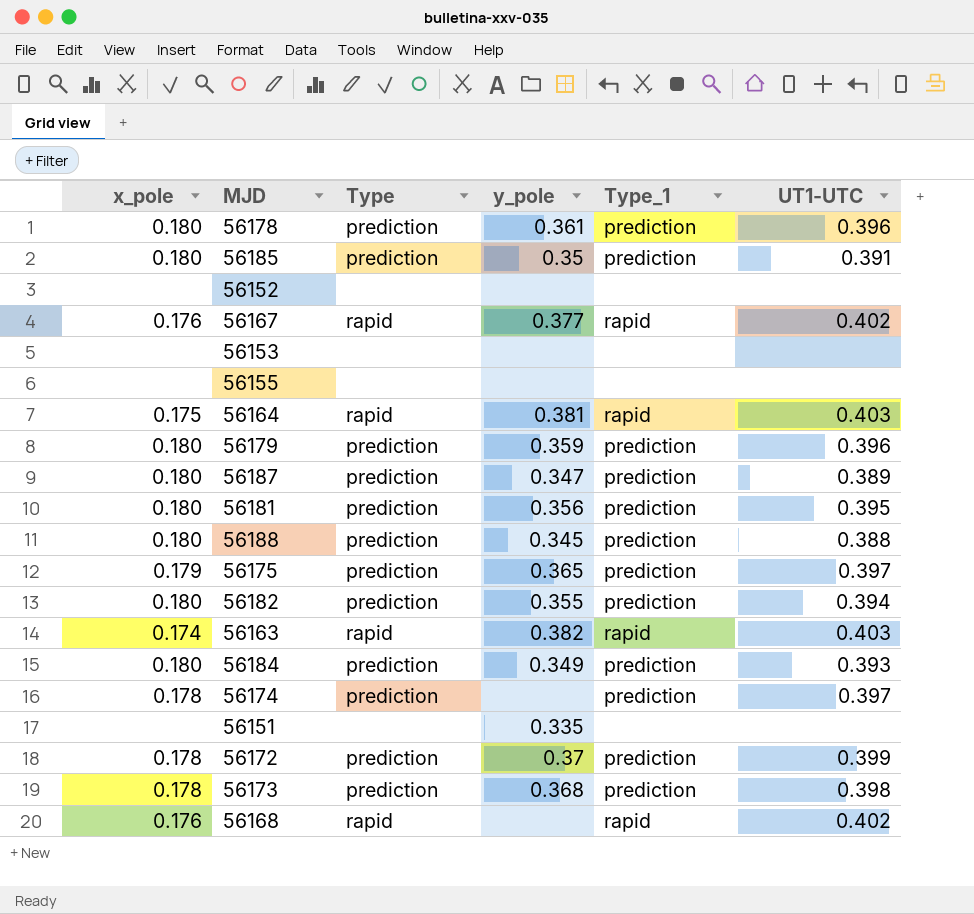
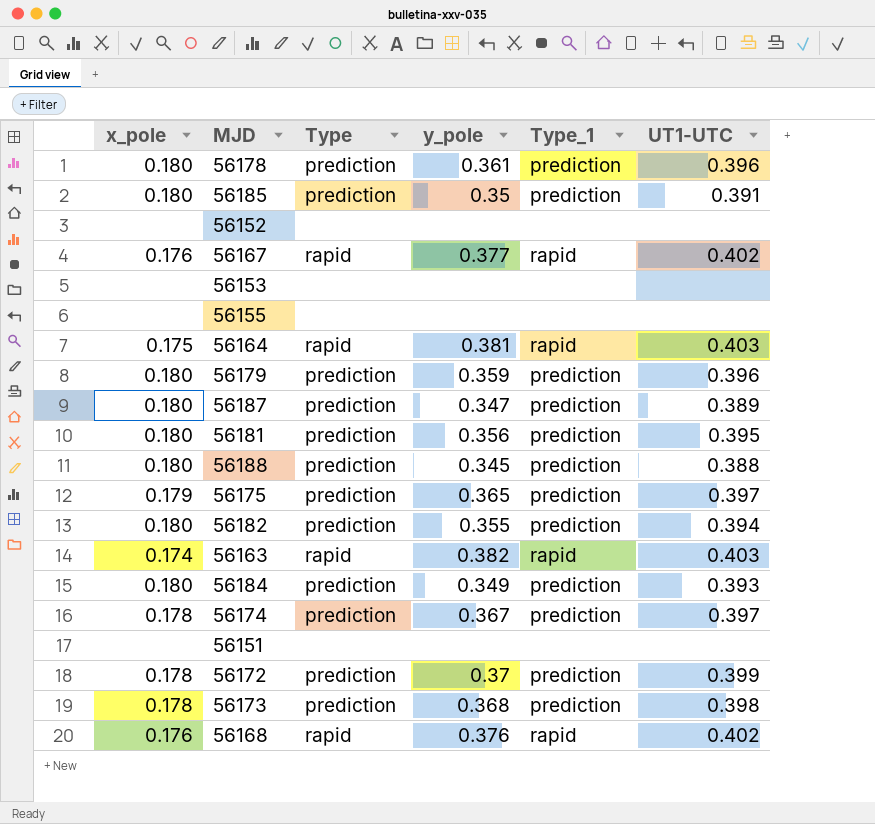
56174 | y_pole: none -> 0.367
56151 | y_pole: 0.335 -> none
56168 | y_pole: none -> 0.376

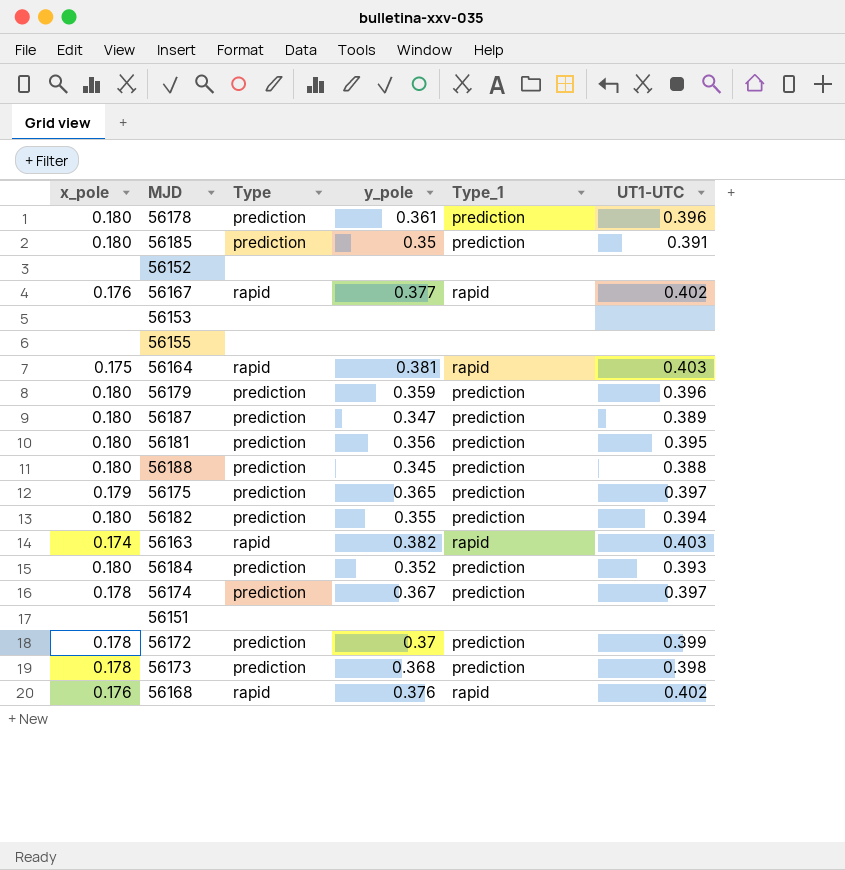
56184 | y_pole: 0.349 -> 0.352

